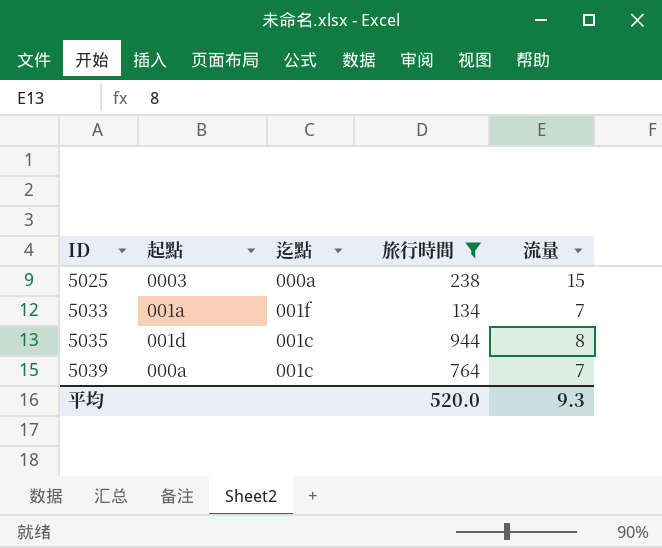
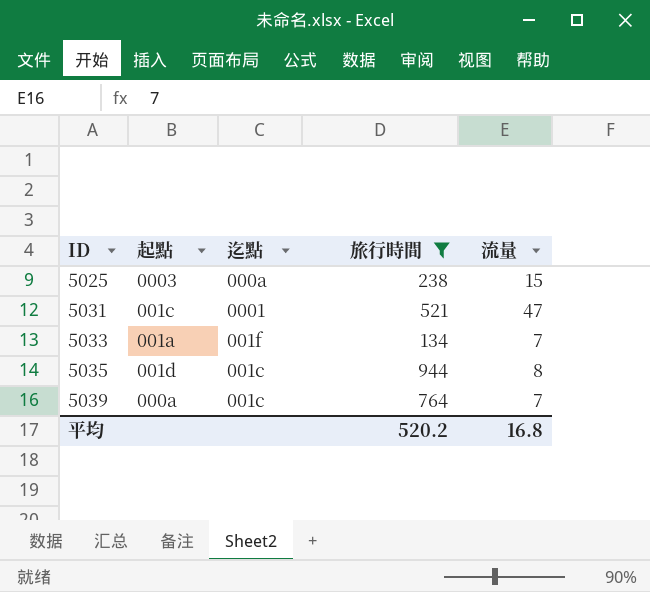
row 5031: none -> 001c | 0001 | 521 | 47
平均 | 旅行時間: 520.0 -> 520.2
平均 | 流量: 9.3 -> 16.8

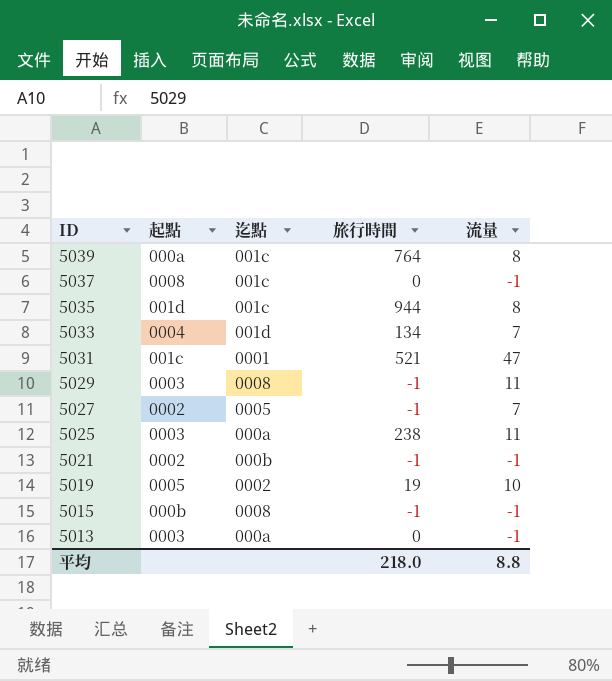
filter: 旅行時間 >= 134 -> none
row order: ID ascending -> ID descending
5039 | 流量: 7 -> 8
5033 | 起點: 001a -> 0004
5033 | 迄點: 001f -> 001d
5025 | 流量: 15 -> 11
平均 | 旅行時間: 520.2 -> 218.0
平均 | 流量: 16.8 -> 8.8

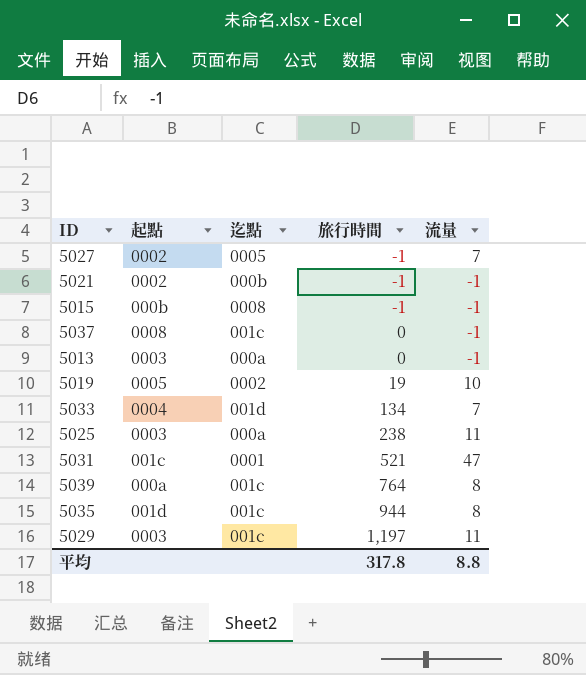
row order: ID descending -> 旅行時間 ascending
5029 | 迄點: 0008 -> 001c
5029 | 旅行時間: -1 -> 1,197
平均 | 旅行時間: 218.0 -> 317.8

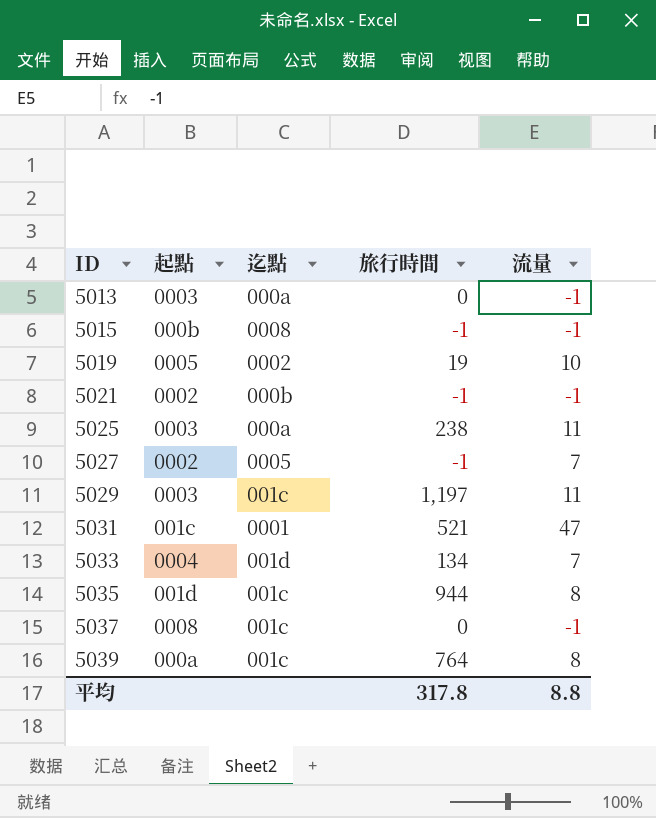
row order: 旅行時間 ascending -> ID ascending

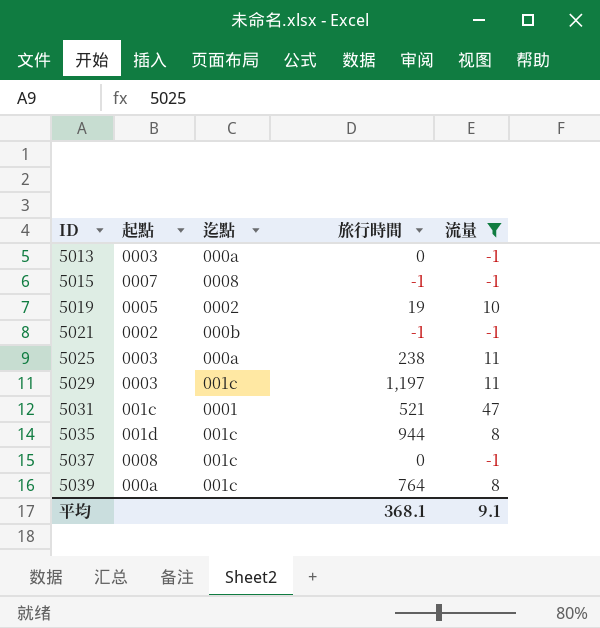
filter: none -> 流量 != 7
5015 | 起點: 000b -> 0007
平均 | 旅行時間: 317.8 -> 368.1
平均 | 流量: 8.8 -> 9.1

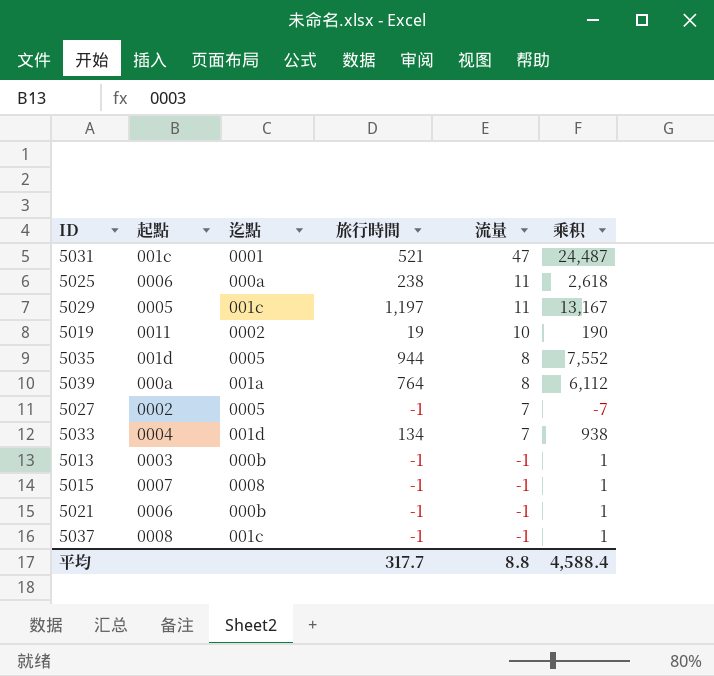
filter: 流量 != 7 -> none
row order: ID ascending -> 流量 descending
column 乘积 | formula: none -> [旅行時間] * [流量]
5025 | 起點: 0003 -> 0006
5029 | 起點: 0003 -> 0005
5019 | 起點: 0005 -> 0011
5035 | 迄點: 001c -> 0005
5039 | 迄點: 001c -> 001a
5013 | 迄點: 000a -> 000b
5013 | 旅行時間: 0 -> -1
5021 | 起點: 0002 -> 0006
5037 | 旅行時間: 0 -> -1
平均 | 旅行時間: 368.1 -> 317.7
平均 | 流量: 9.1 -> 8.8

